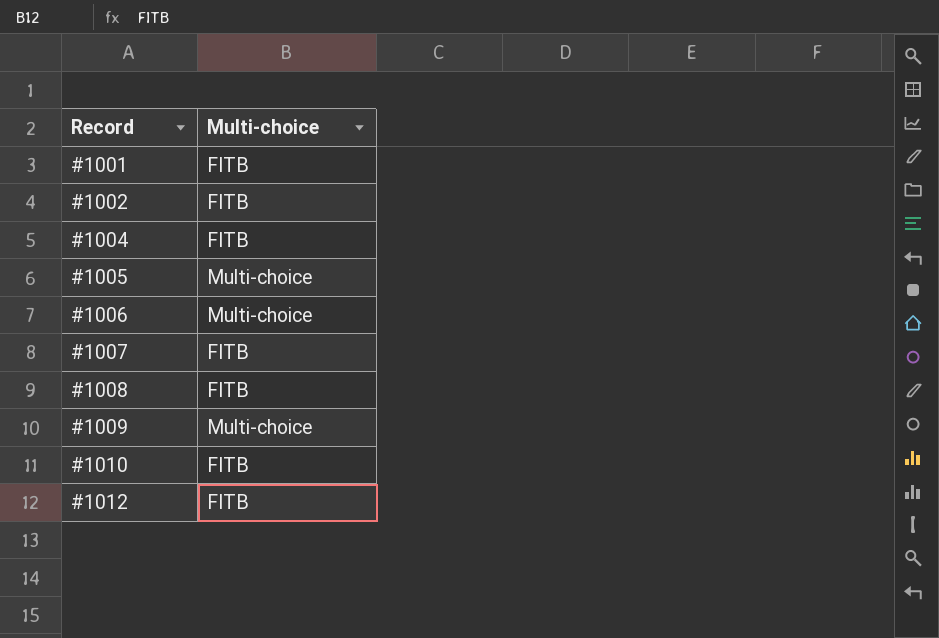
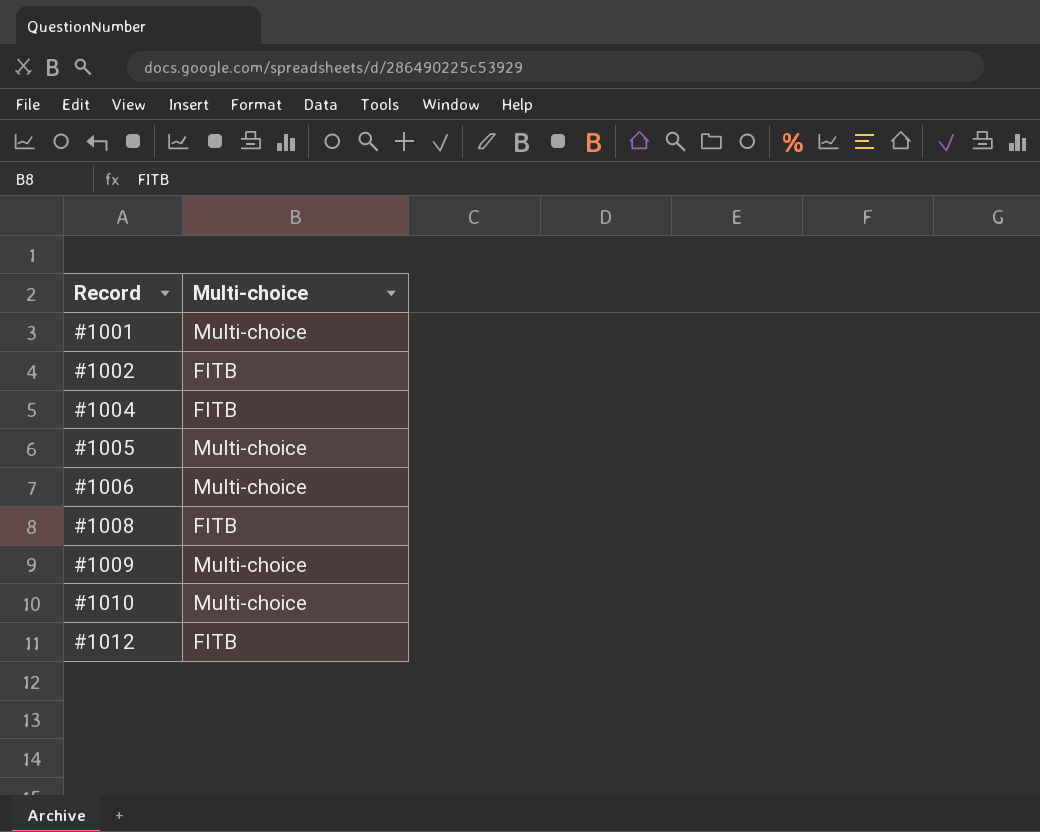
row #1007: FITB -> none
#1001 | Multi-choice: FITB -> Multi-choice
#1010 | Multi-choice: FITB -> Multi-choice

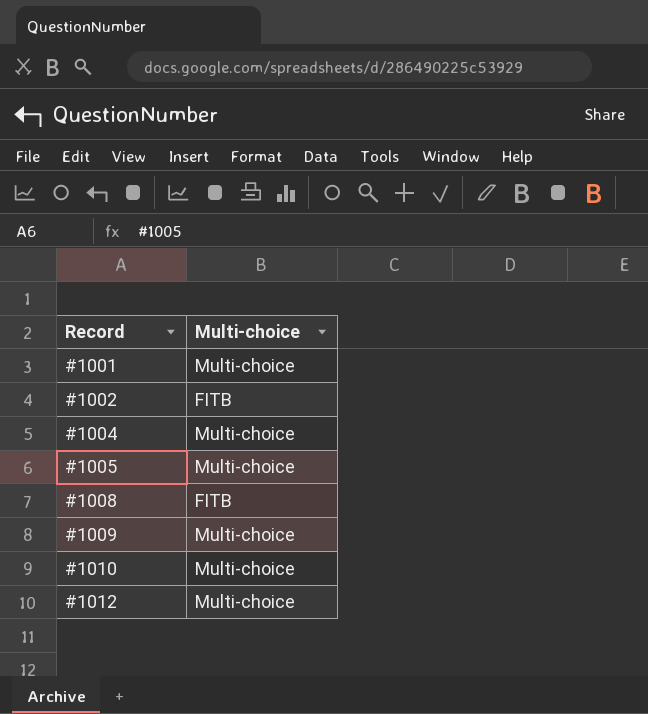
row #1006: Multi-choice -> none
#1004 | Multi-choice: FITB -> Multi-choice
#1012 | Multi-choice: FITB -> Multi-choice

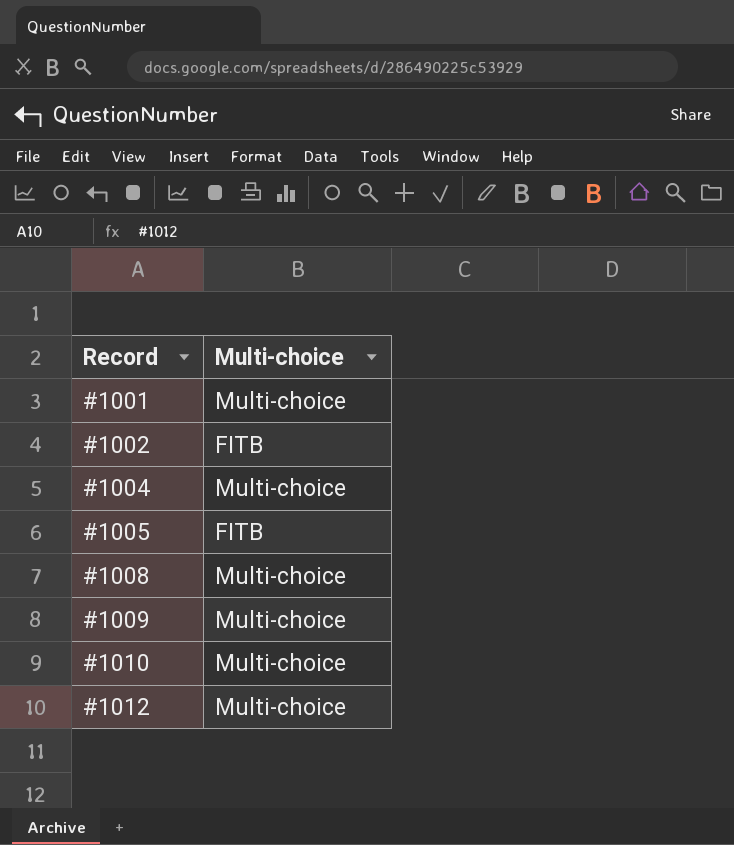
#1005 | Multi-choice: Multi-choice -> FITB
#1008 | Multi-choice: FITB -> Multi-choice

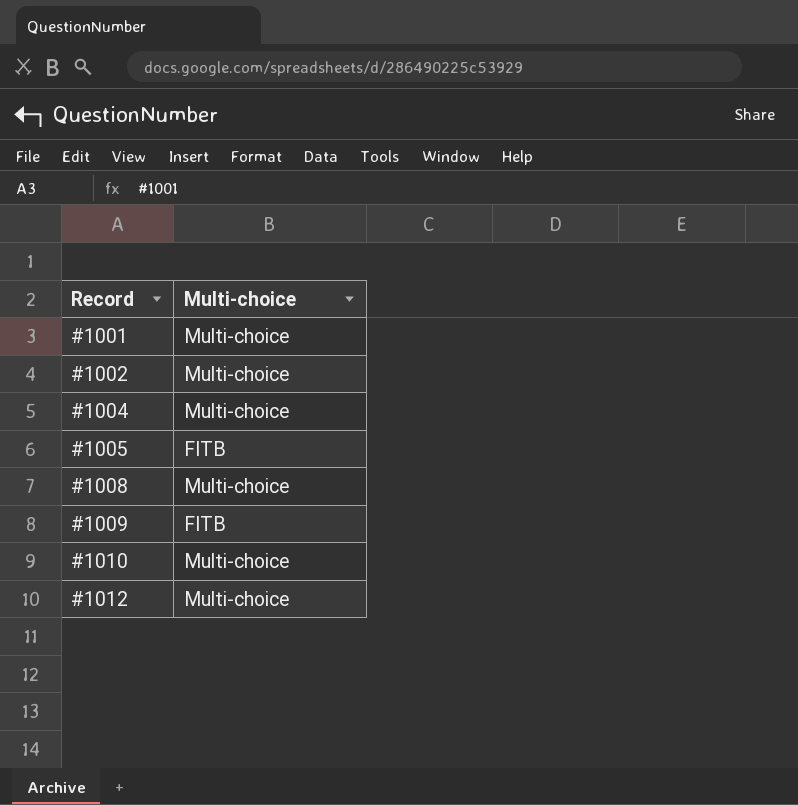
#1002 | Multi-choice: FITB -> Multi-choice
#1009 | Multi-choice: Multi-choice -> FITB

